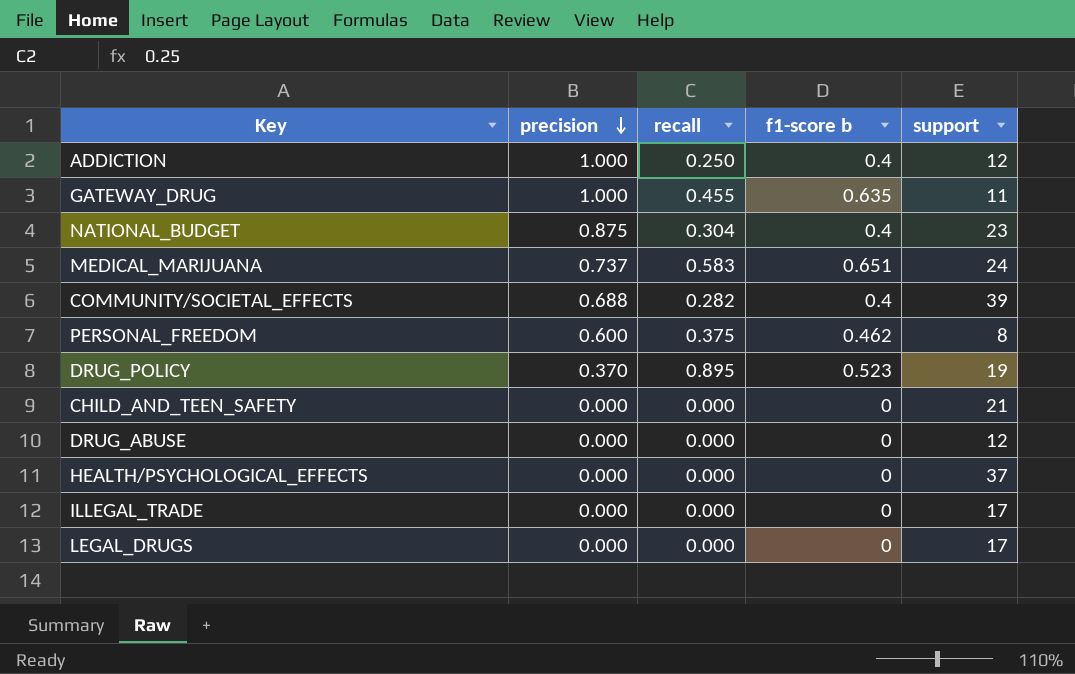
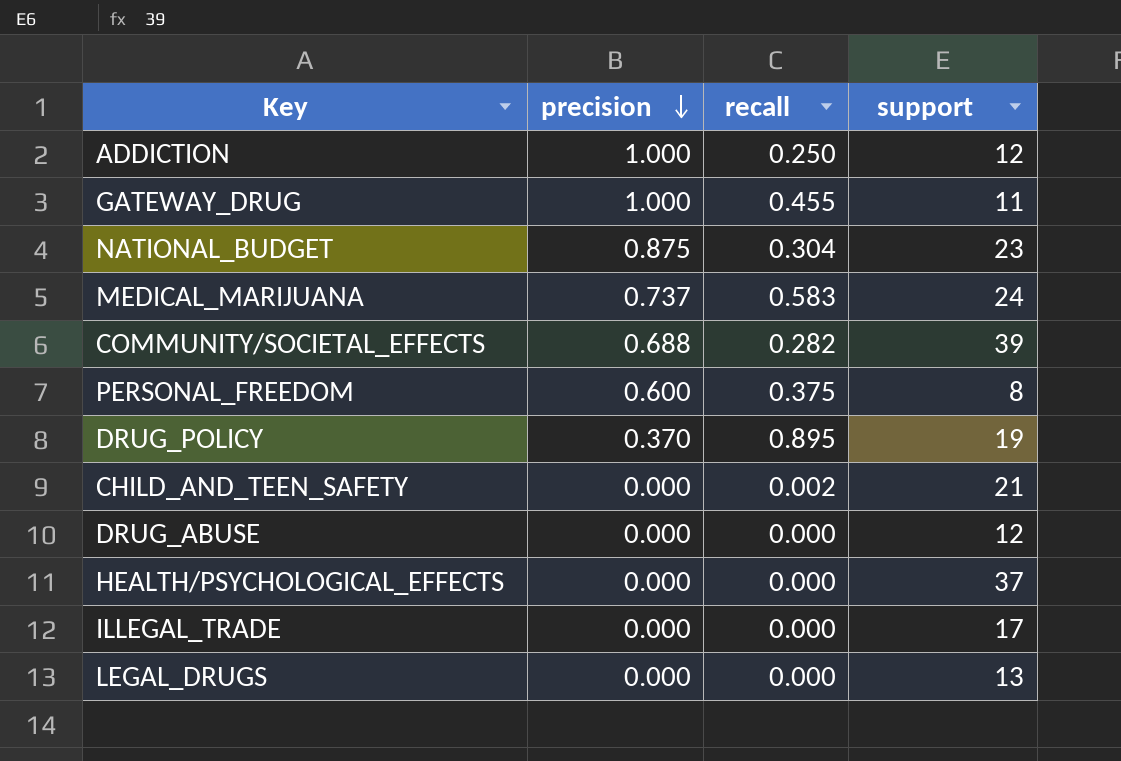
column f1-score b | position: 4 -> none
CHILD_AND_TEEN_SAFETY | recall: 0.000 -> 0.002
LEGAL_DRUGS | support: 17 -> 13

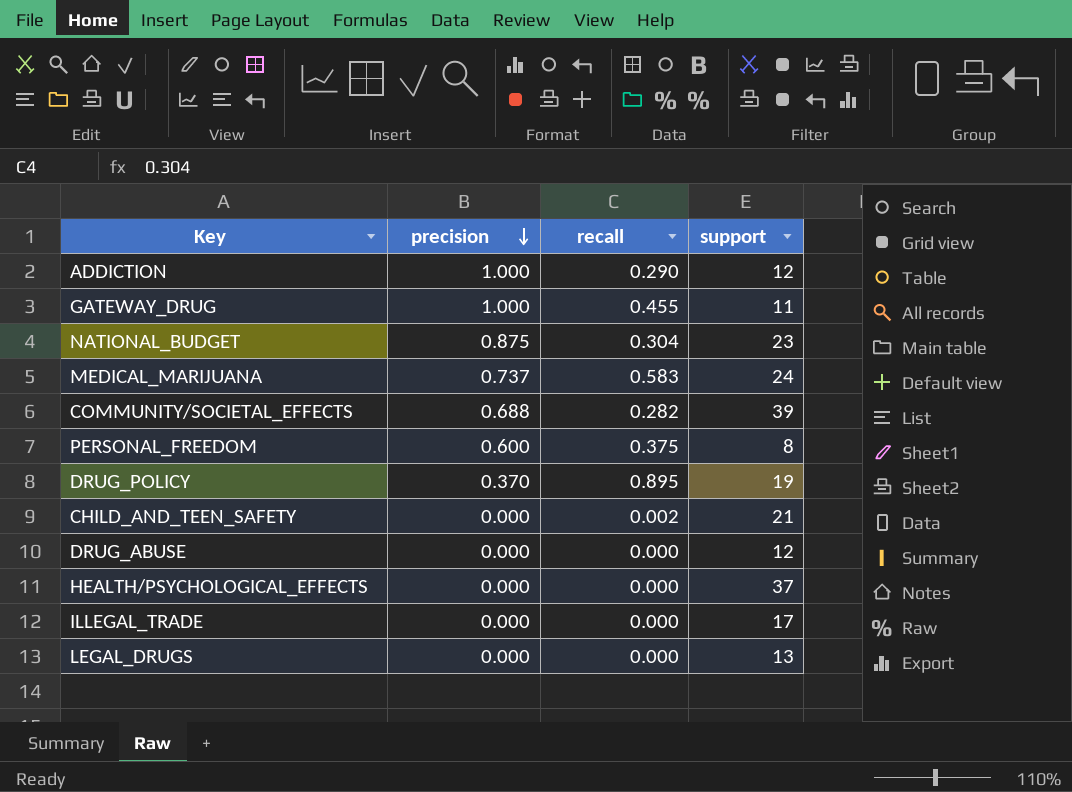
ADDICTION | recall: 0.250 -> 0.290

